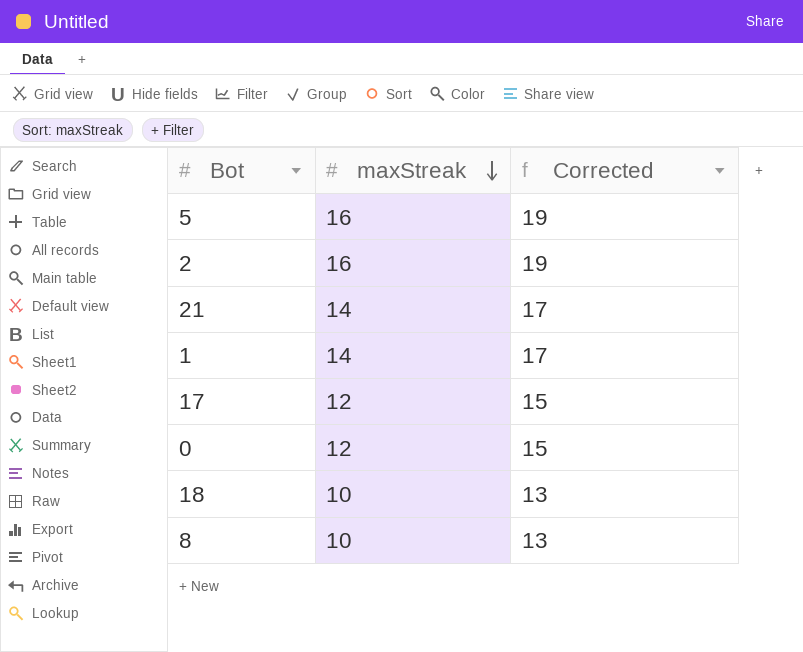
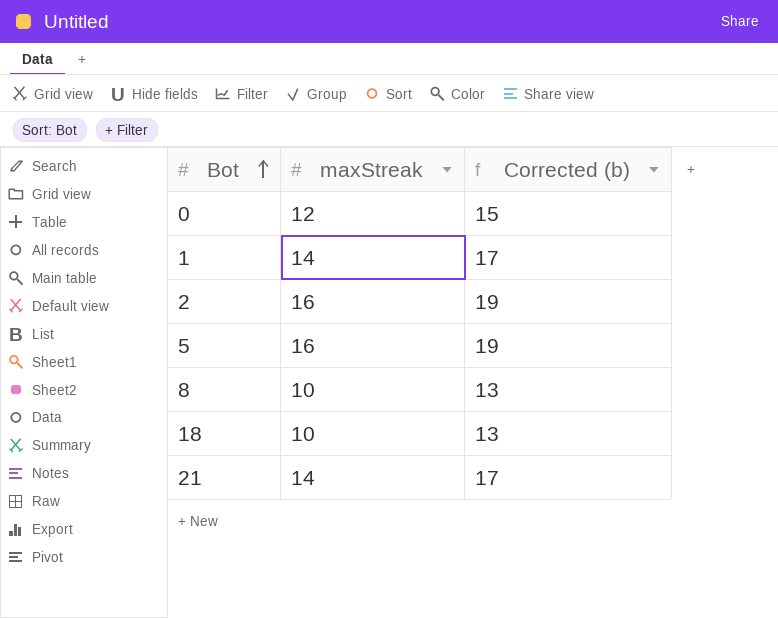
row order: maxStreak descending -> Bot ascending
column name: Corrected -> Corrected (b)
row 17: 12 | 15 -> none

